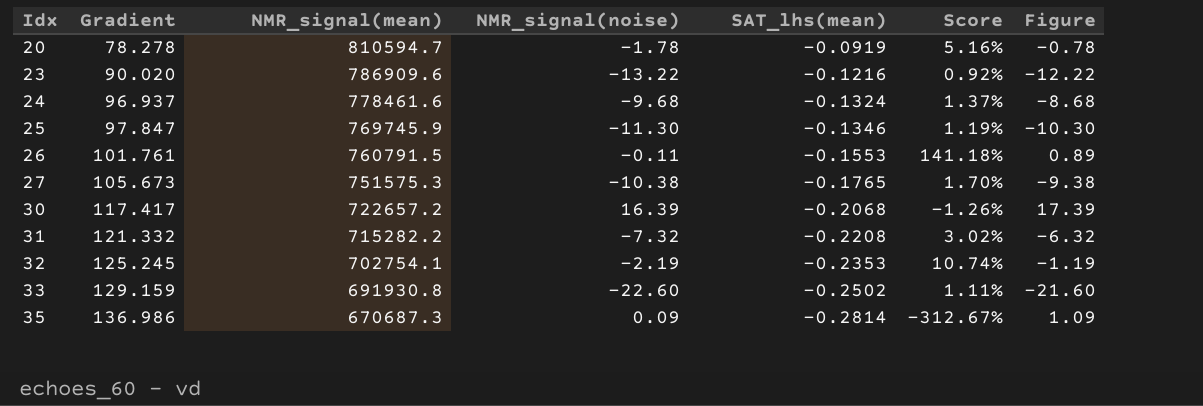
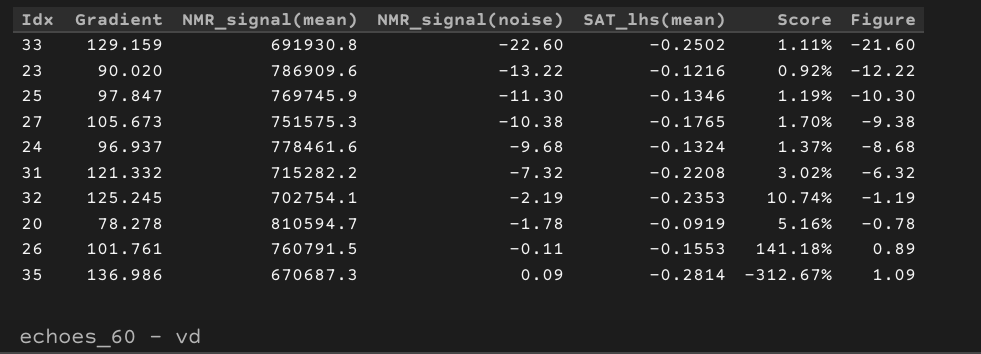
row order: Idx ascending -> NMR_signal(noise) ascending
row 30: 117.417 | 722657.2 | 16.39 | -0.2068 | -1.26% | 17.39 -> none

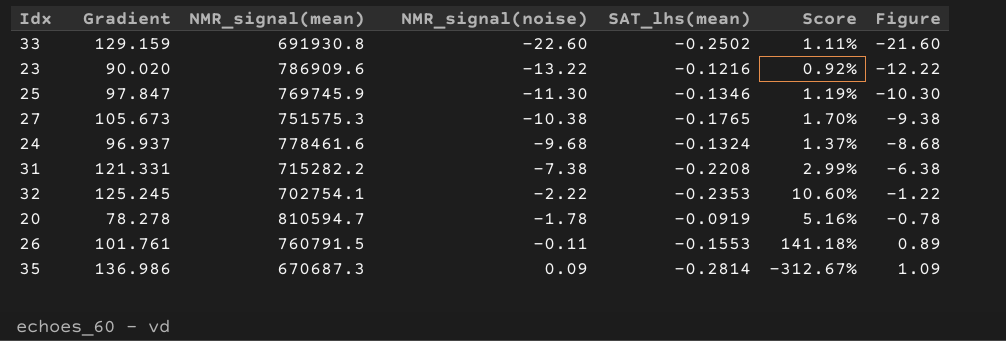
31 | Gradient: 121.332 -> 121.331
31 | NMR_signal(noise): -7.32 -> -7.38
31 | Score: 3.02% -> 2.99%
31 | Figure: -6.32 -> -6.38
32 | NMR_signal(noise): -2.19 -> -2.22
32 | Score: 10.74% -> 10.60%
32 | Figure: -1.19 -> -1.22

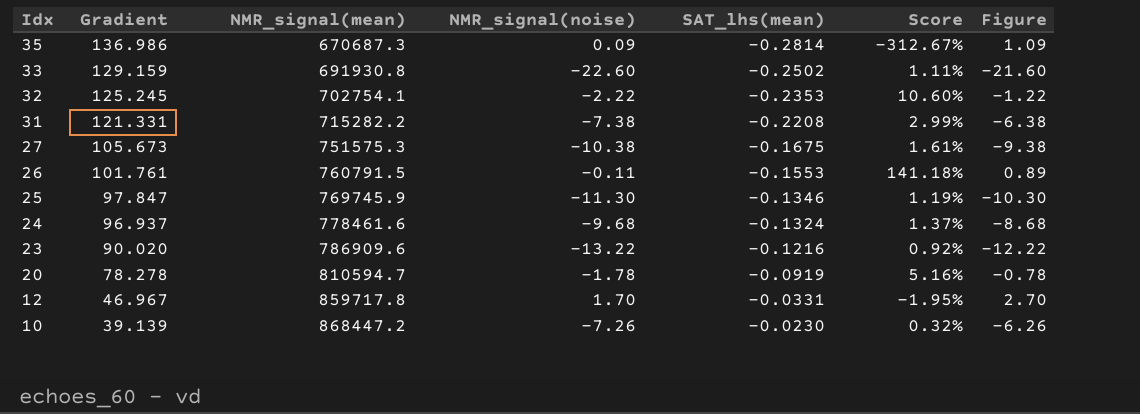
row order: NMR_signal(noise) ascending -> Idx descending
27 | SAT_lhs(mean): -0.1765 -> -0.1675
27 | Score: 1.70% -> 1.61%
row 12: none -> 46.967 | 859717.8 | 1.70 | -0.0331 | -1.95% | 2.70
row 10: none -> 39.139 | 868447.2 | -7.26 | -0.0230 | 0.32% | -6.26

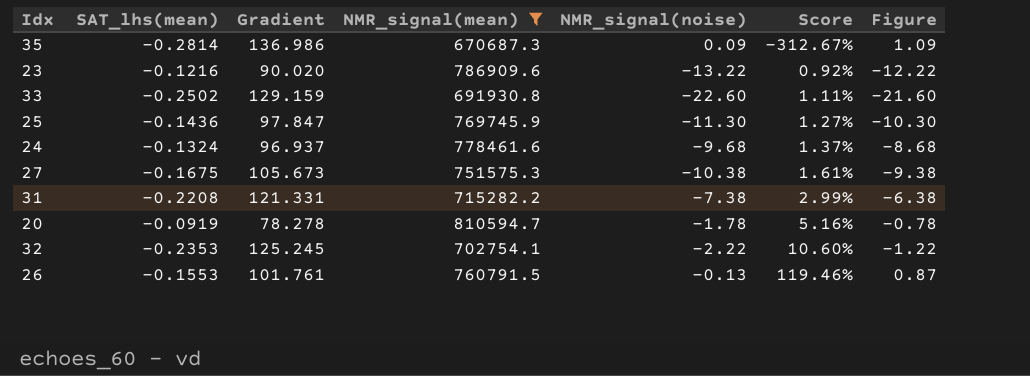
filter: none -> NMR_signal(mean) <= 810594.7
row order: Idx descending -> Score ascending
column SAT_lhs(mean) | position: 5 -> 2
25 | SAT_lhs(mean): -0.1346 -> -0.1436
25 | Score: 1.19% -> 1.27%
26 | NMR_signal(noise): -0.11 -> -0.13
26 | Score: 141.18% -> 119.46%
26 | Figure: 0.89 -> 0.87

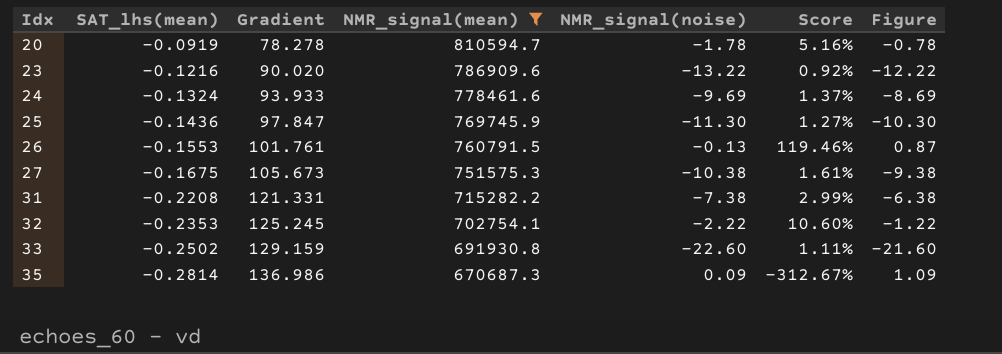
row order: Score ascending -> Idx ascending
24 | Gradient: 96.937 -> 93.933
24 | NMR_signal(noise): -9.68 -> -9.69
24 | Figure: -8.68 -> -8.69

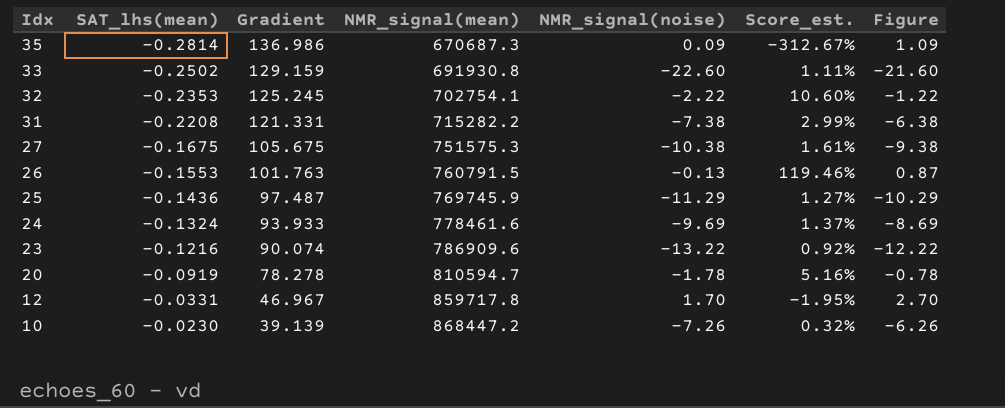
filter: NMR_signal(mean) <= 810594.7 -> none
row order: Idx ascending -> Idx descending
column name: Score -> Score_est.
27 | Gradient: 105.673 -> 105.675
26 | Gradient: 101.761 -> 101.763
25 | Gradient: 97.847 -> 97.487
25 | NMR_signal(noise): -11.30 -> -11.29
25 | Figure: -10.30 -> -10.29
23 | Gradient: 90.020 -> 90.074

